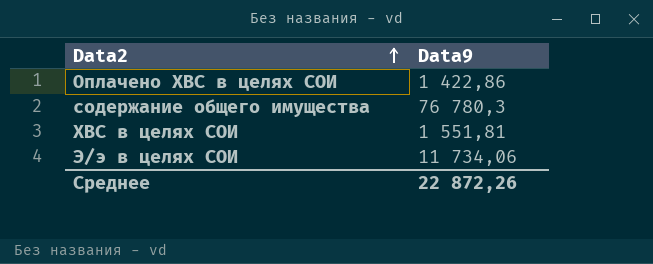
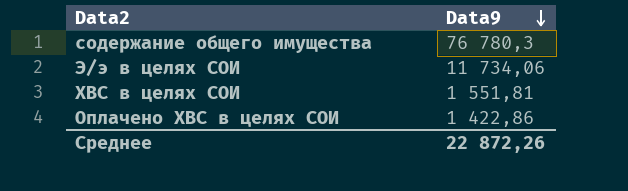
row order: Data2 ascending -> Data9 descending

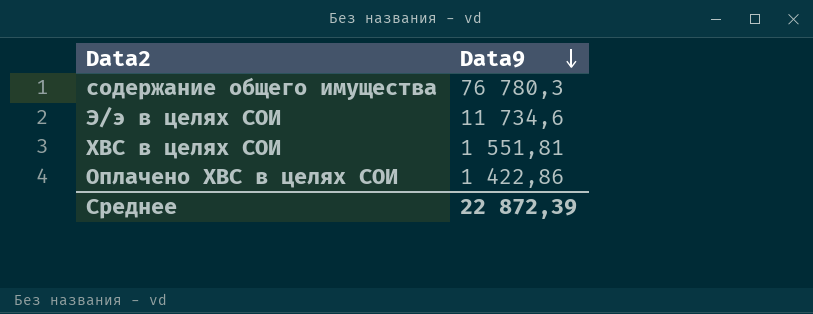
Э/э в целях СОИ | Data9: 11 734,06 -> 11 734,6
Среднее | Data9: 22 872,26 -> 22 872,39

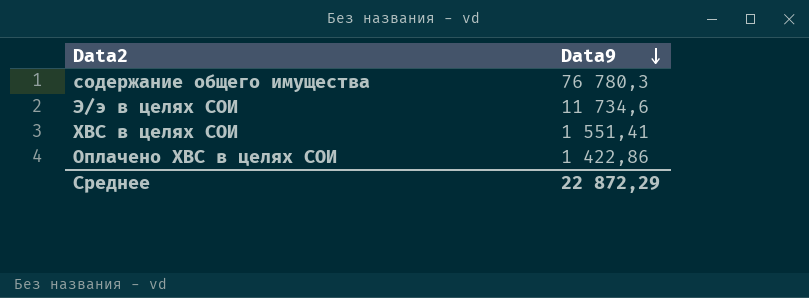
ХВС в целях СОИ | Data9: 1 551,81 -> 1 551,41
Среднее | Data9: 22 872,39 -> 22 872,29

